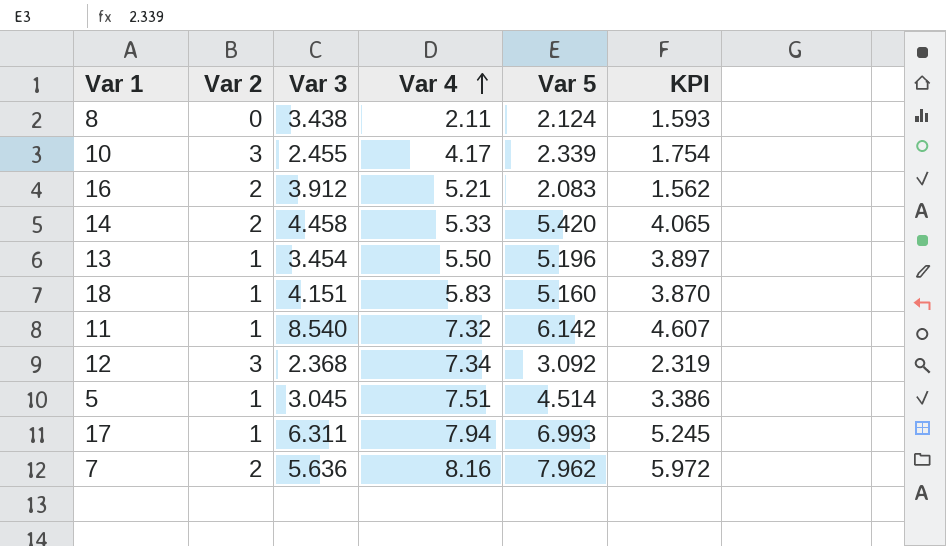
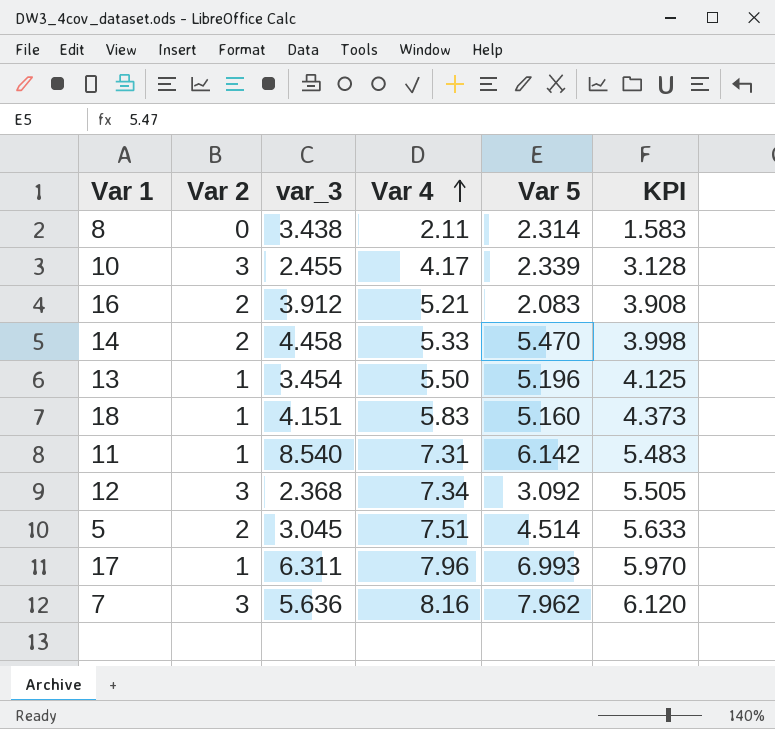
column name: Var 3 -> var_3
column KPI | formula: [Var 5] * 0.75 -> [Var 4] * 0.75
8 | Var 5: 2.124 -> 2.314
14 | Var 5: 5.420 -> 5.470
11 | Var 4: 7.32 -> 7.31
5 | Var 2: 1 -> 2
17 | Var 4: 7.94 -> 7.96
7 | Var 2: 2 -> 3

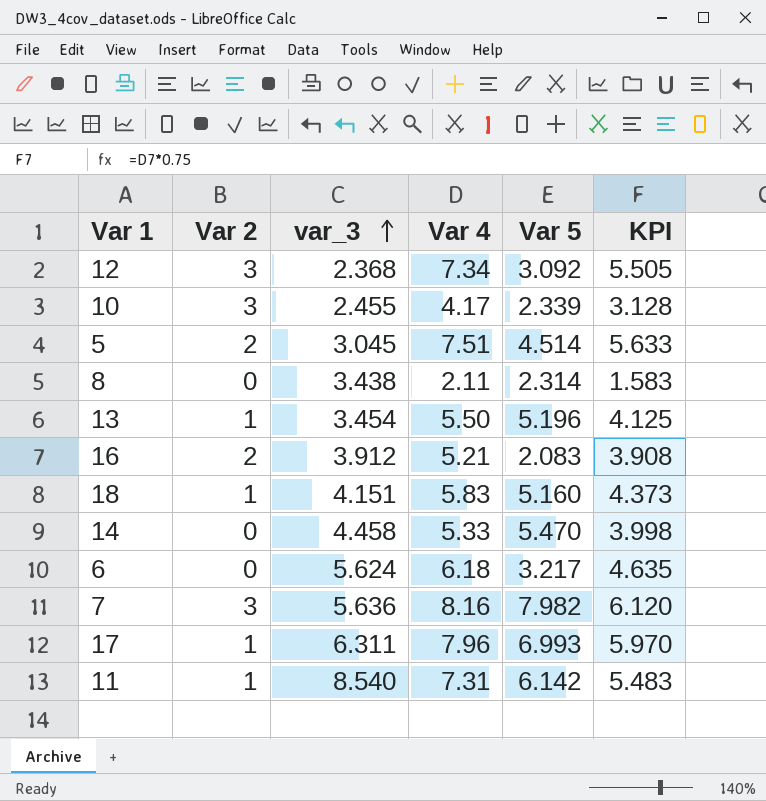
row order: Var 4 ascending -> var_3 ascending
14 | Var 2: 2 -> 0
row 6: none -> 0 | 5.624 | 6.18 | 3.217 | 4.635
7 | Var 5: 7.962 -> 7.982

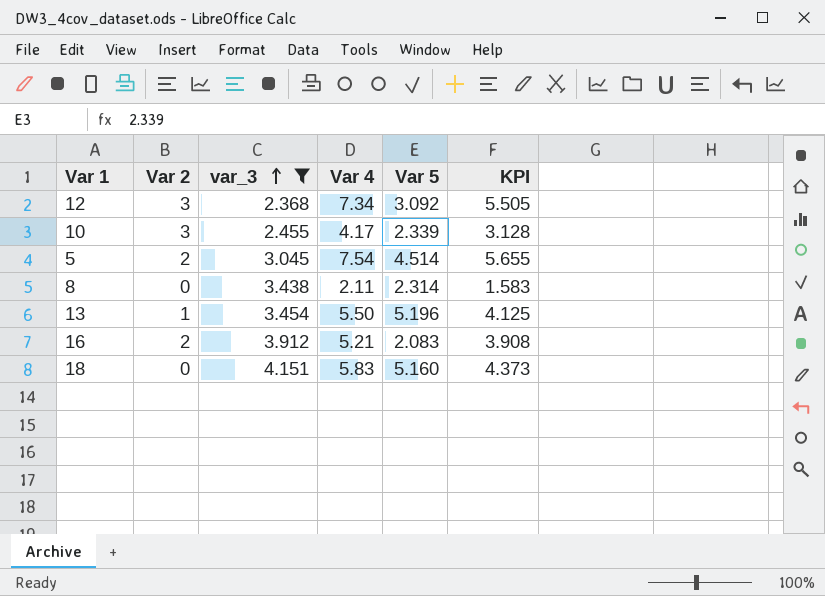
filter: none -> var_3 <= 4.151
5 | Var 4: 7.51 -> 7.54
5 | KPI: 5.633 -> 5.655
18 | Var 2: 1 -> 0

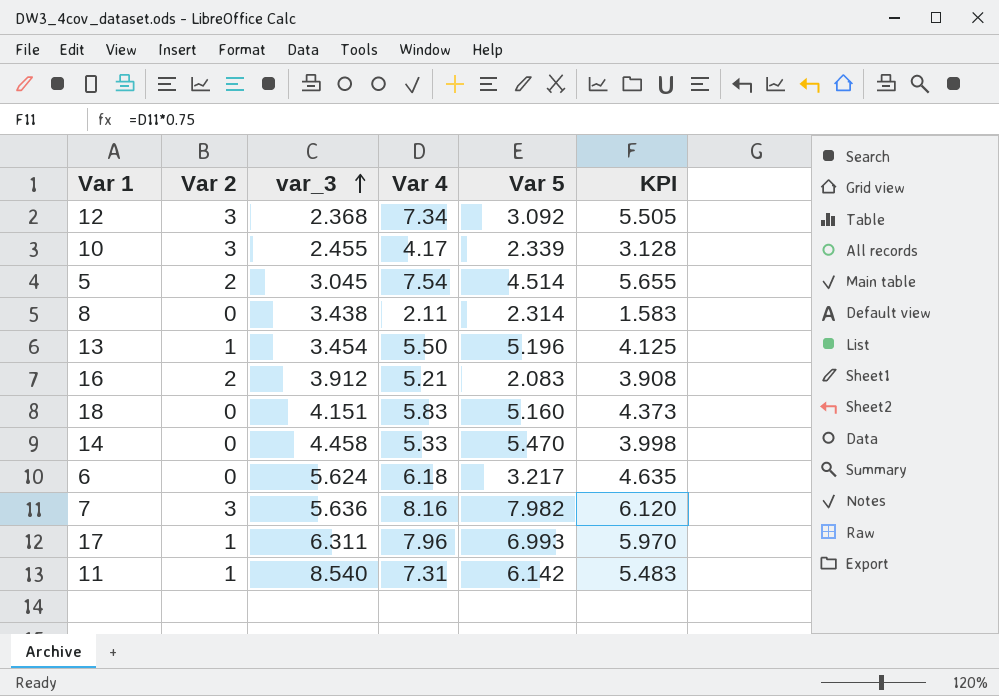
filter: var_3 <= 4.151 -> none

